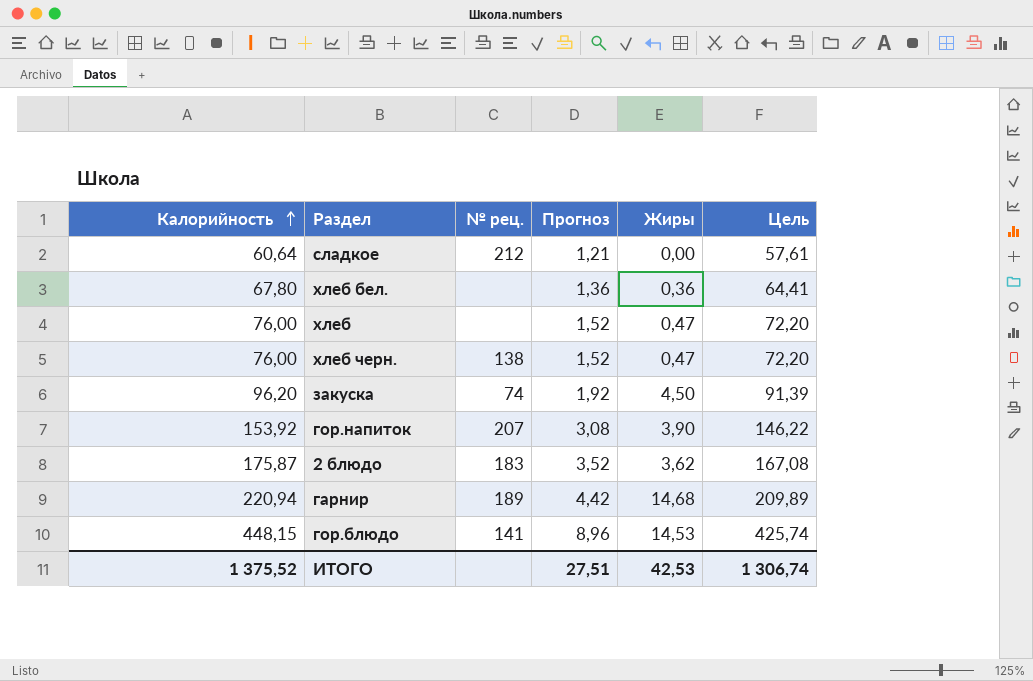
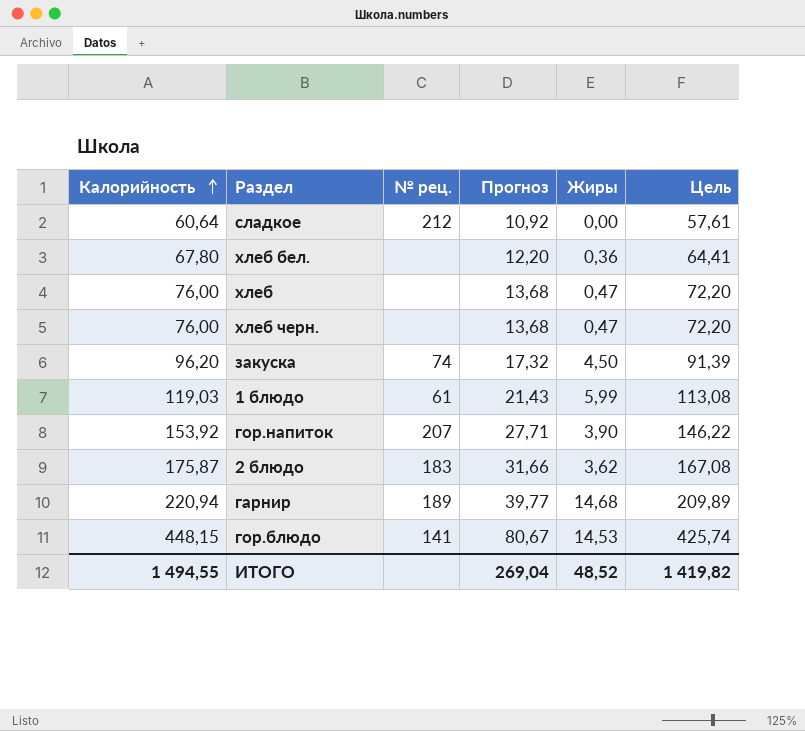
column Прогноз | formula: [Калорийность] * 0,02 -> [Калорийность] * 0,18
хлеб черн. | № рец.: 138 -> none
row 1 блюдо: none -> 119,03 | 61 | 21,43 | 5,99 | 113,08
ИТОГО | Калорийность: 1 375,52 -> 1 494,55
ИТОГО | Прогноз: 27,51 -> 269,04
ИТОГО | Жиры: 42,53 -> 48,52
ИТОГО | Цель: 1 306,74 -> 1 419,82

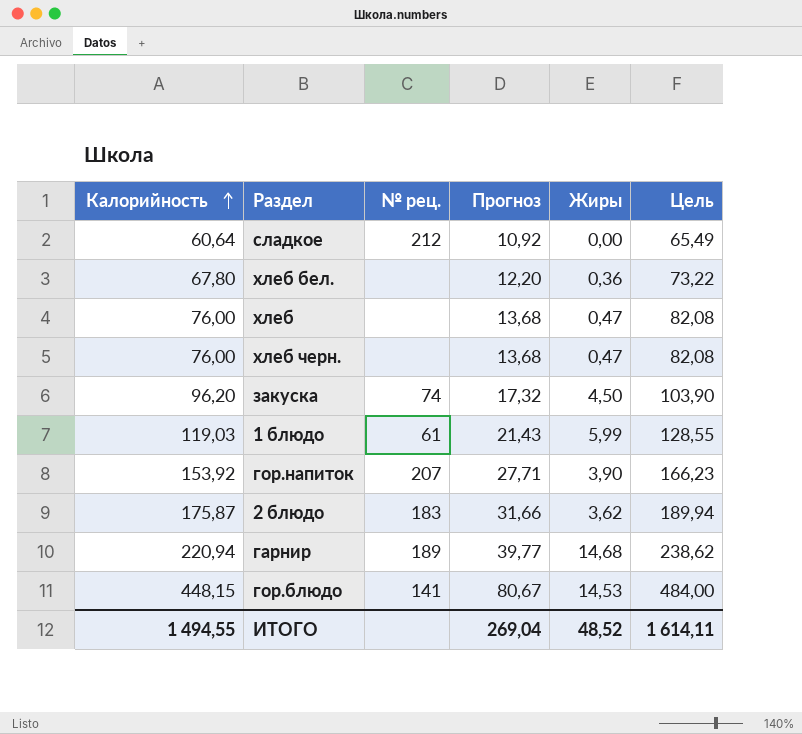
column Цель | formula: [Калорийность] * 0,95 -> [Калорийность] * 1,08
ИТОГО | Цель: 1 419,82 -> 1 614,11

